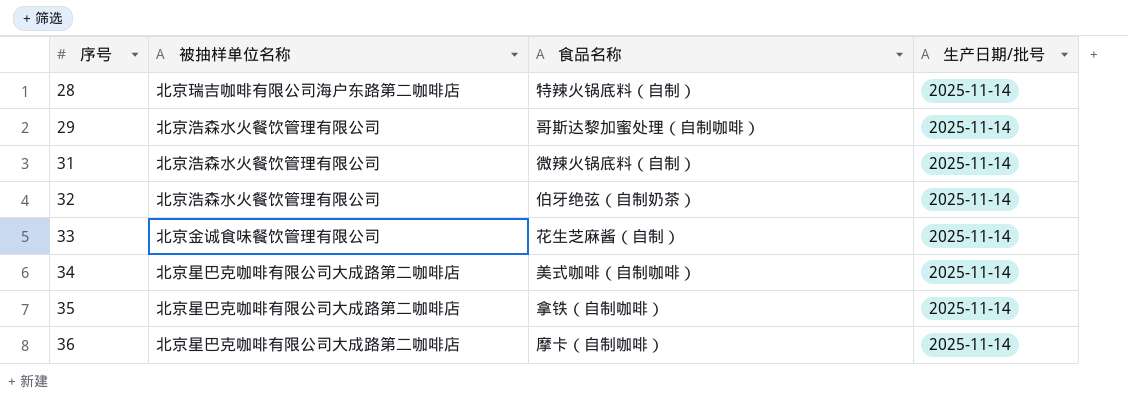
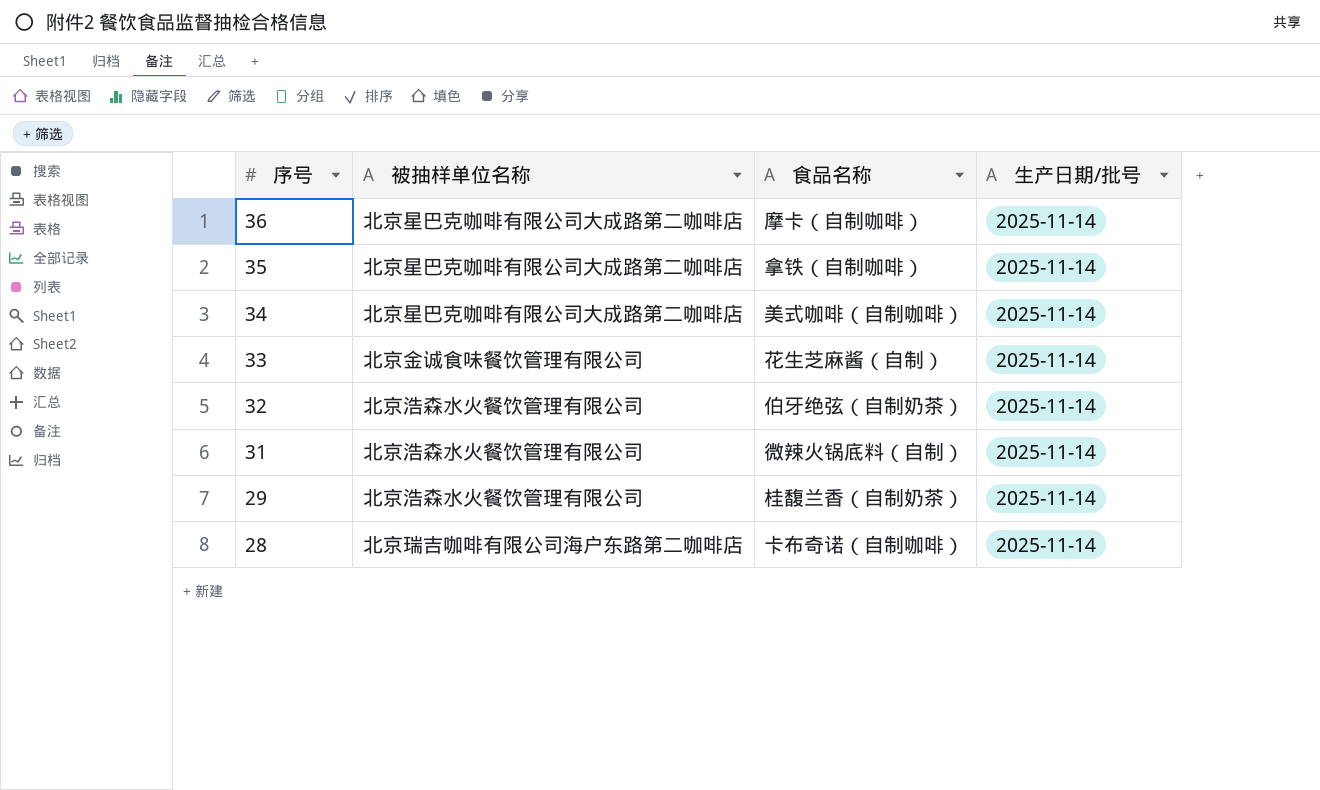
row order: 序号 ascending -> 序号 descending
29 | 食品名称: 哥斯达黎加蜜处理（自制咖啡） -> 桂馥兰香（自制奶茶）
28 | 食品名称: 特辣火锅底料（自制） -> 卡布奇诺（自制咖啡）

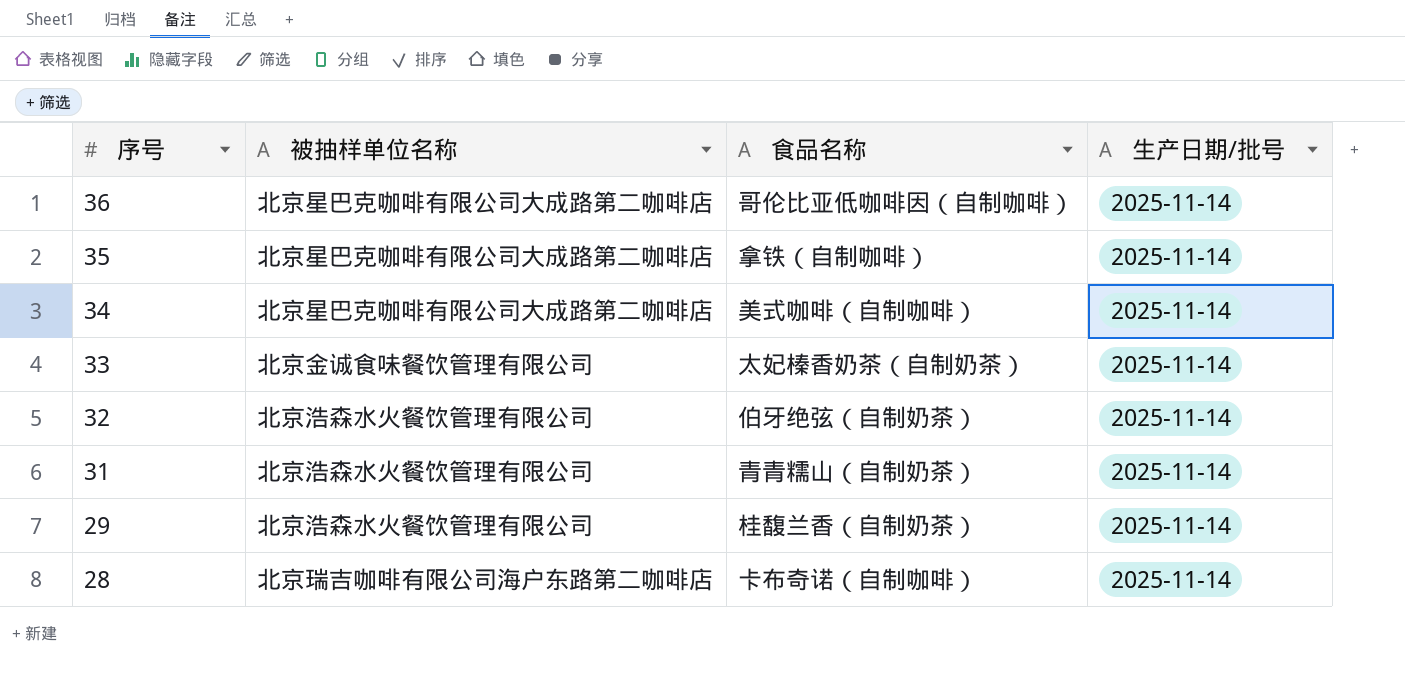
36 | 食品名称: 摩卡（自制咖啡） -> 哥伦比亚低咖啡因（自制咖啡）
33 | 食品名称: 花生芝麻酱（自制） -> 太妃榛香奶茶（自制奶茶）
31 | 食品名称: 微辣火锅底料（自制） -> 青青糯山（自制奶茶）

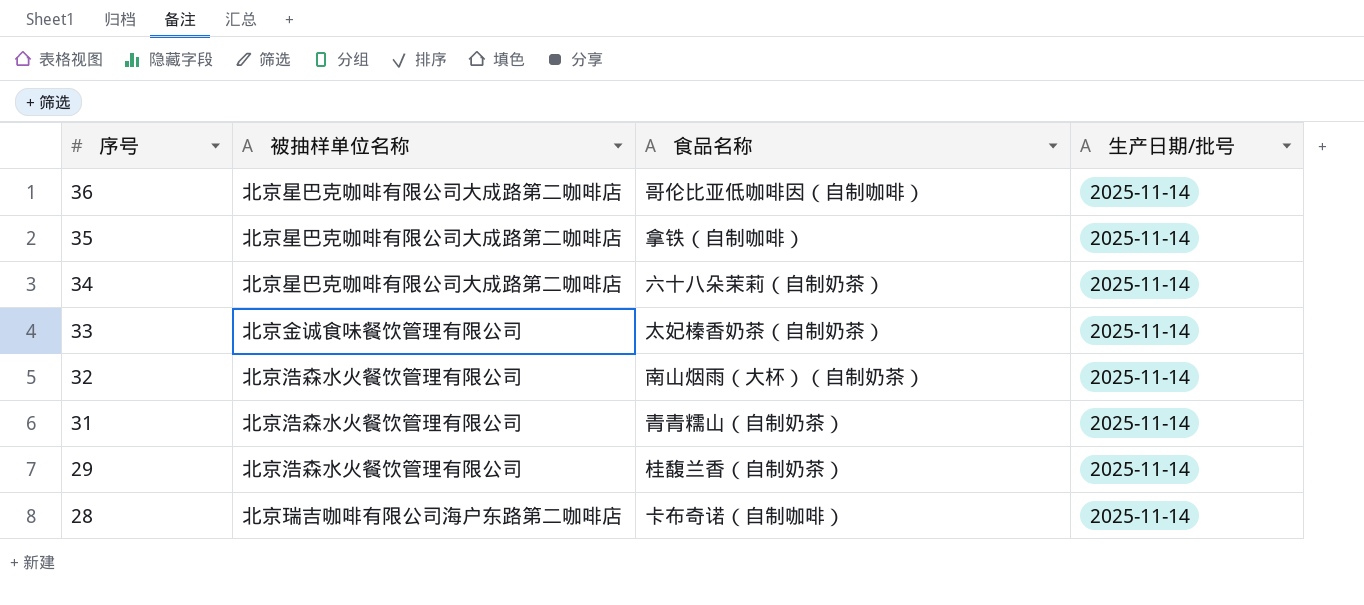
34 | 食品名称: 美式咖啡（自制咖啡） -> 六十八朵茉莉（自制奶茶）
32 | 食品名称: 伯牙绝弦（自制奶茶） -> 南山烟雨（大杯）（自制奶茶）

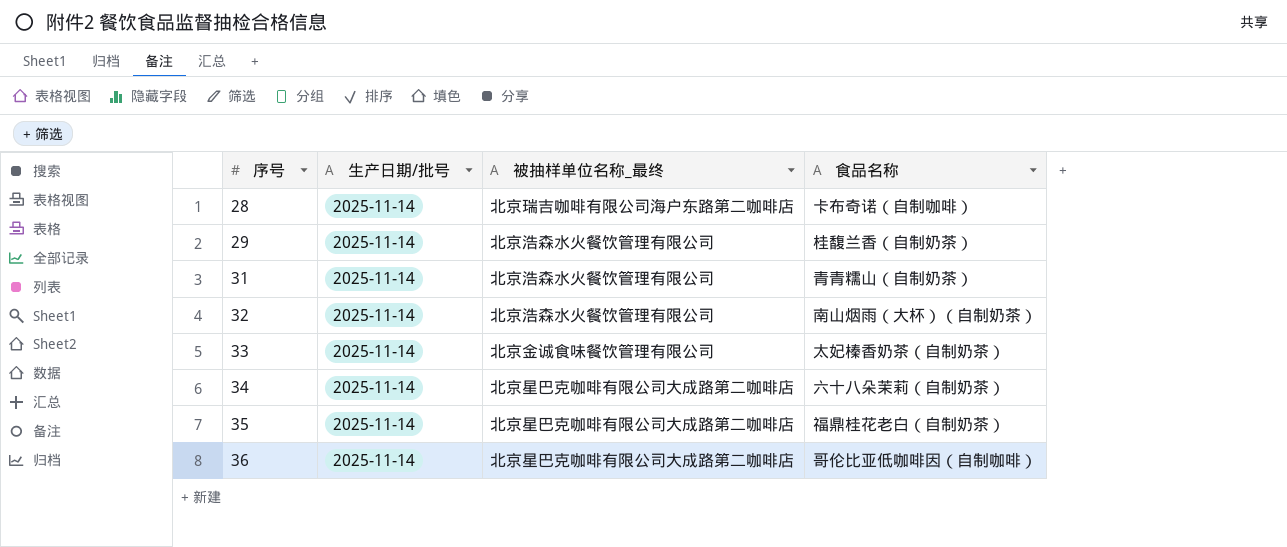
row order: 序号 descending -> 序号 ascending
column 生产日期/批号 | position: 4 -> 2
column name: 被抽样单位名称 -> 被抽样单位名称_最终
35 | 食品名称: 拿铁（自制咖啡） -> 福鼎桂花老白（自制奶茶）

